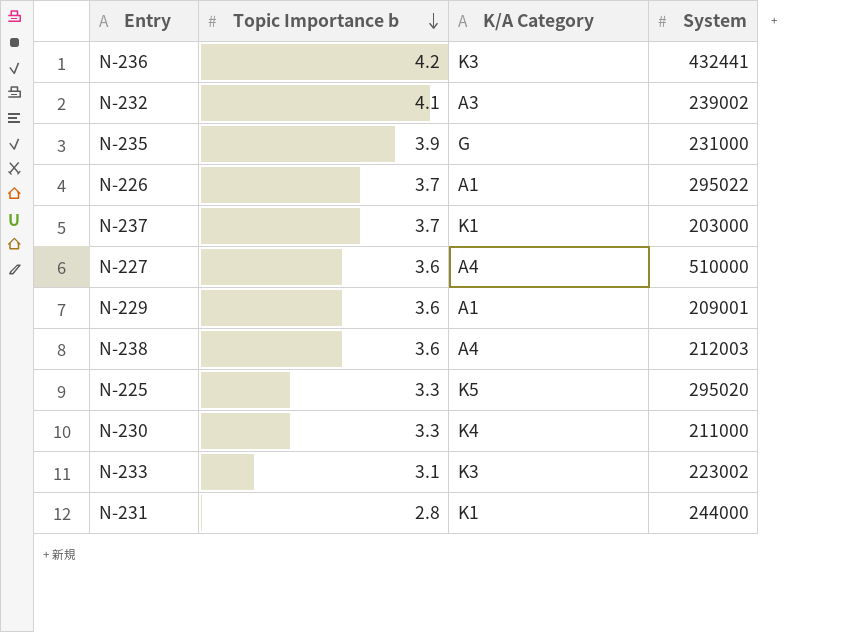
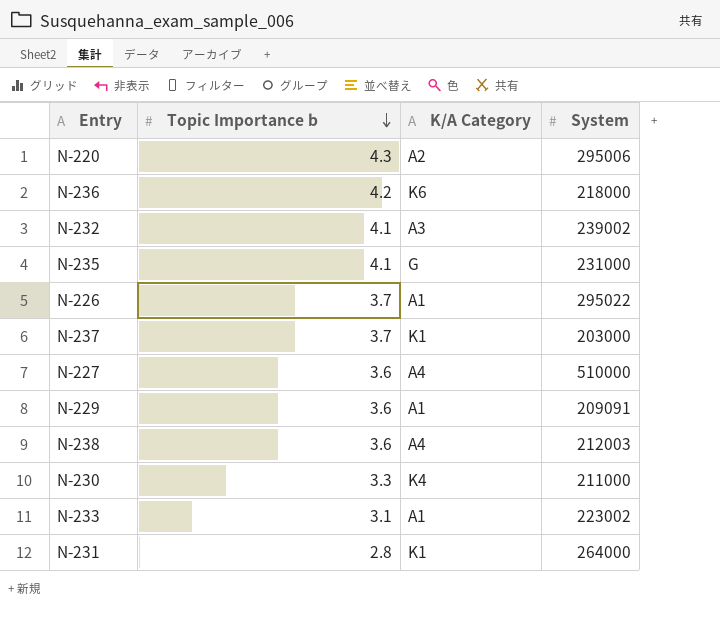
row N-225: 3.3 | K5 | 295020 -> none
row N-220: none -> 4.3 | A2 | 295006
N-236 | K/A Category: K3 -> K6
N-236 | System: 432441 -> 218000
N-235 | Topic Importance b: 3.9 -> 4.1
N-229 | System: 209001 -> 209091
N-233 | K/A Category: K3 -> A1
N-231 | System: 244000 -> 264000

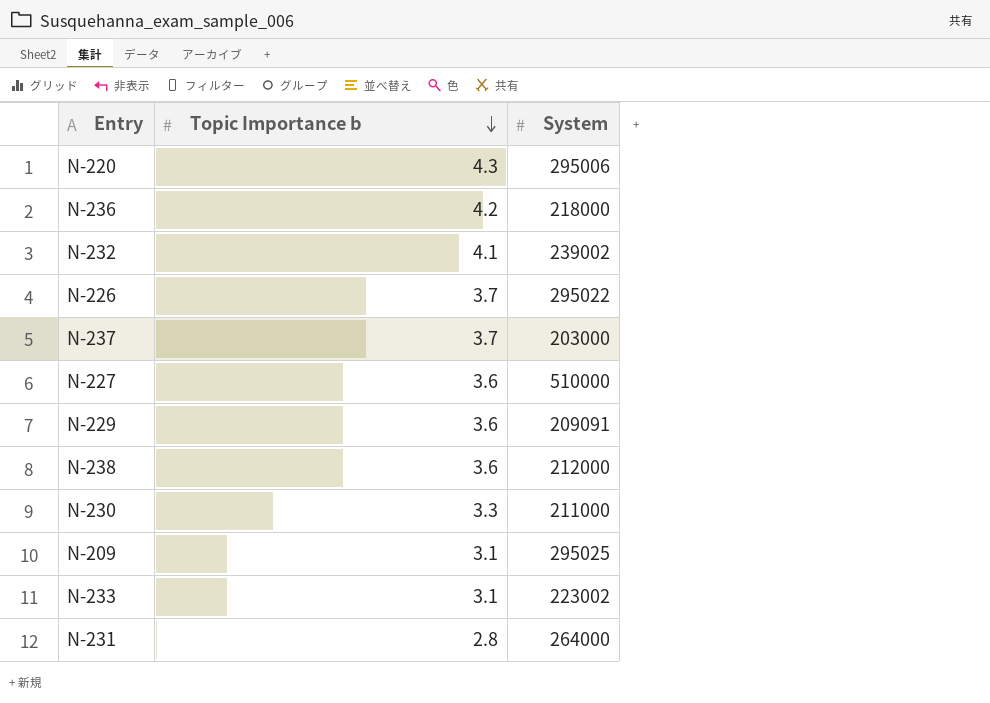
column K/A Category | position: 3 -> none
row N-235: 4.1 | G | 231000 -> none
N-238 | System: 212003 -> 212000
row N-209: none -> 3.1 | 295025

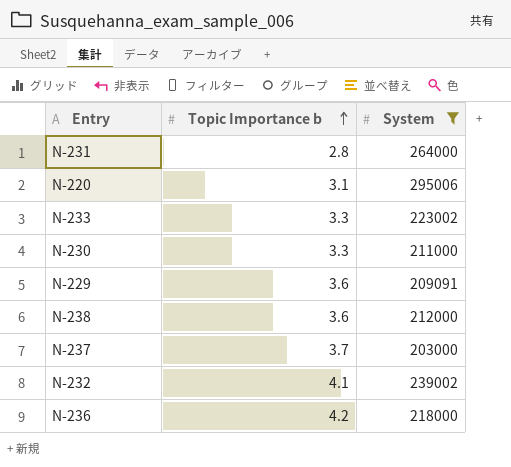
filter: none -> System <= 295006
row order: Topic Importance b descending -> Topic Importance b ascending
N-220 | Topic Importance b: 4.3 -> 3.1
N-233 | Topic Importance b: 3.1 -> 3.3

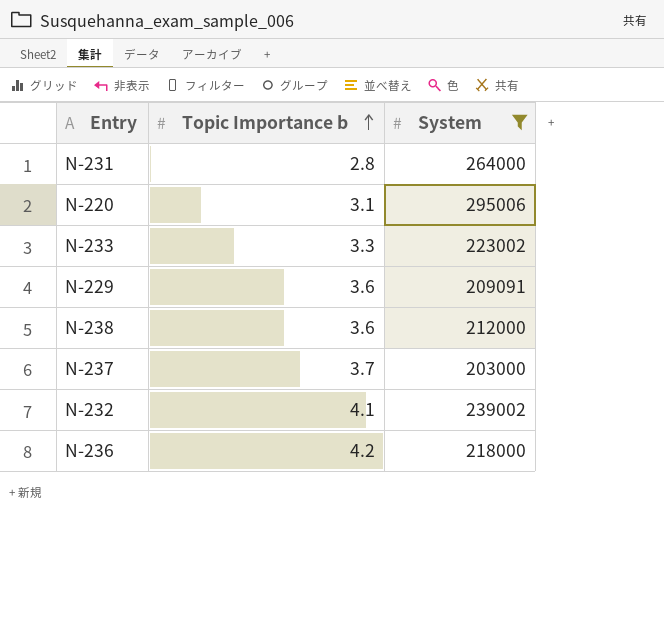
row N-230: 3.3 | 211000 -> none

